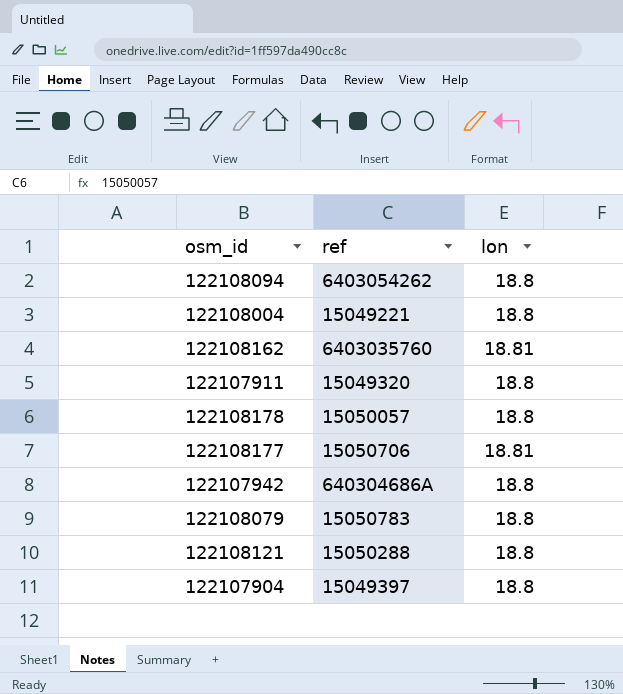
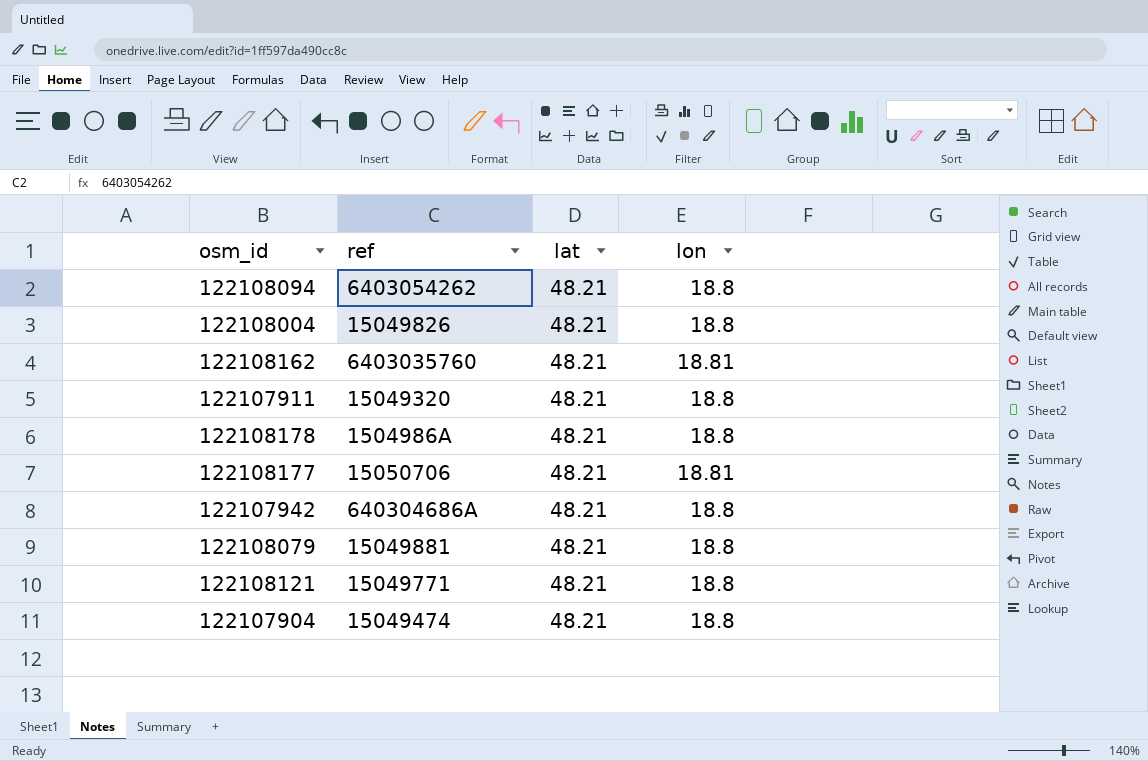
column lat | position: none -> 3
122108004 | ref: 15049221 -> 15049826
122108178 | ref: 15050057 -> 1504986A
122108079 | ref: 15050783 -> 15049881
122108121 | ref: 15050288 -> 15049771
122107904 | ref: 15049397 -> 15049474

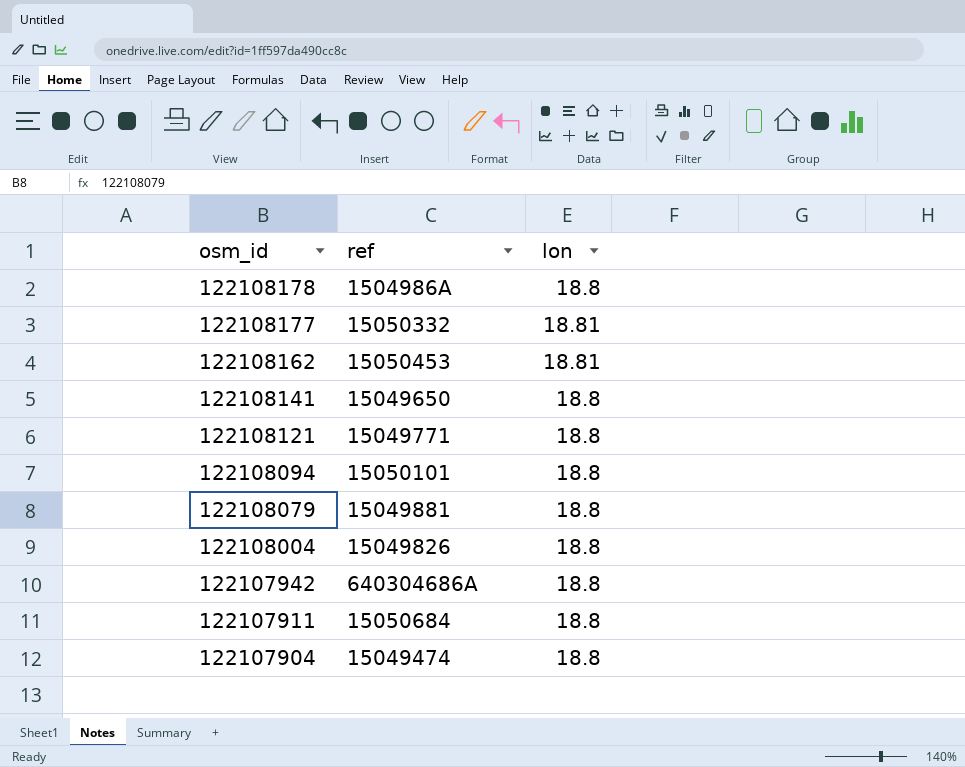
row order: none -> osm_id descending
column lat | position: 3 -> none
122108177 | ref: 15050706 -> 15050332
122108162 | ref: 6403035760 -> 15050453
row 122108141: none -> 15049650 | 18.8
122108094 | ref: 6403054262 -> 15050101
122107911 | ref: 15049320 -> 15050684

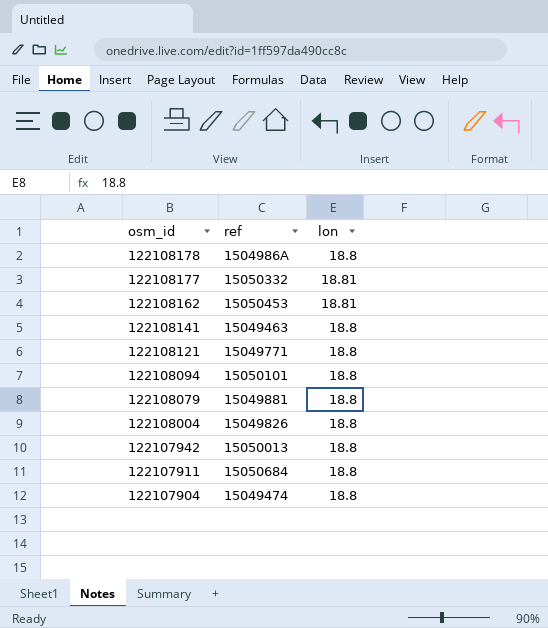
122108141 | ref: 15049650 -> 15049463
122107942 | ref: 640304686A -> 15050013

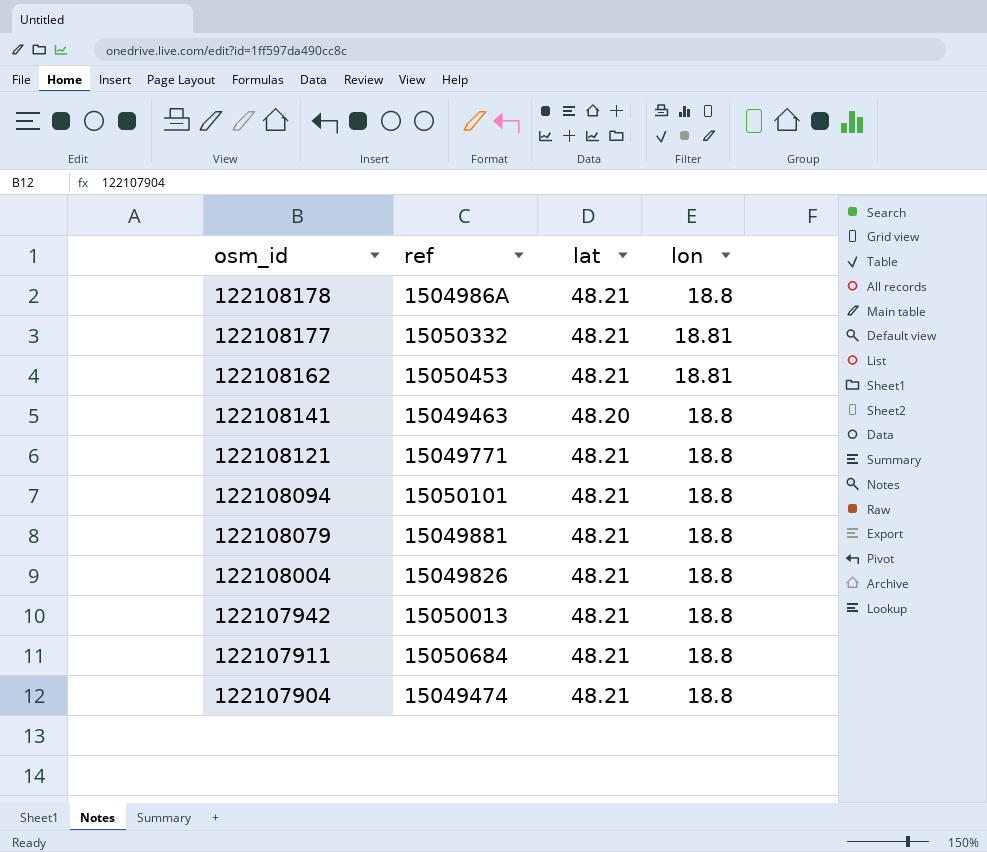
column lat | position: none -> 3

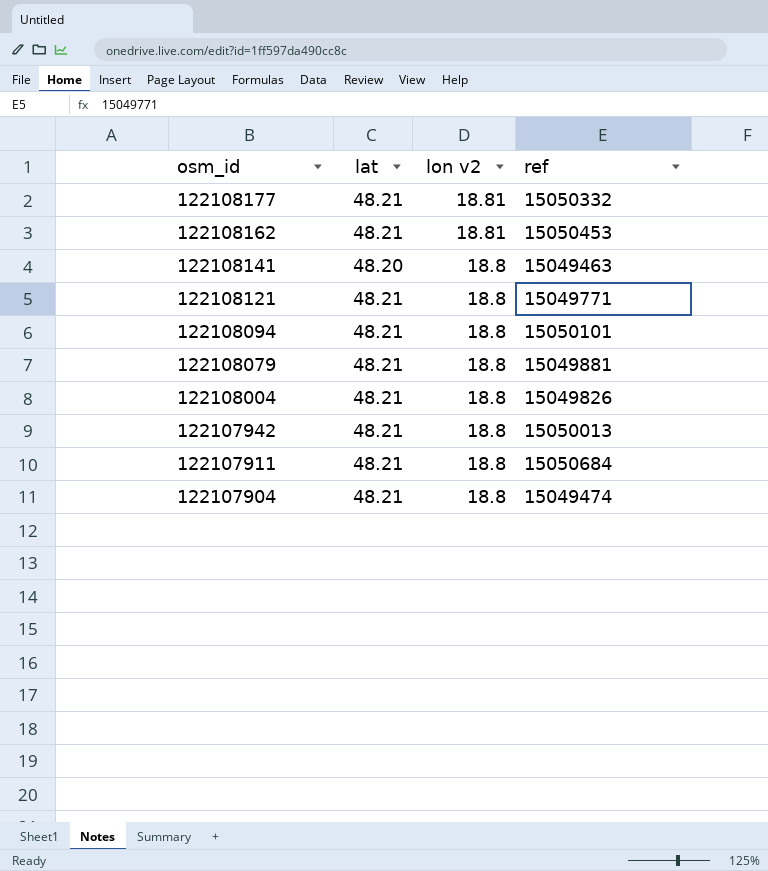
column name: lon -> lon v2
column ref | position: 2 -> 4
row 122108178: 1504986A | 48.21 | 18.8 -> none

